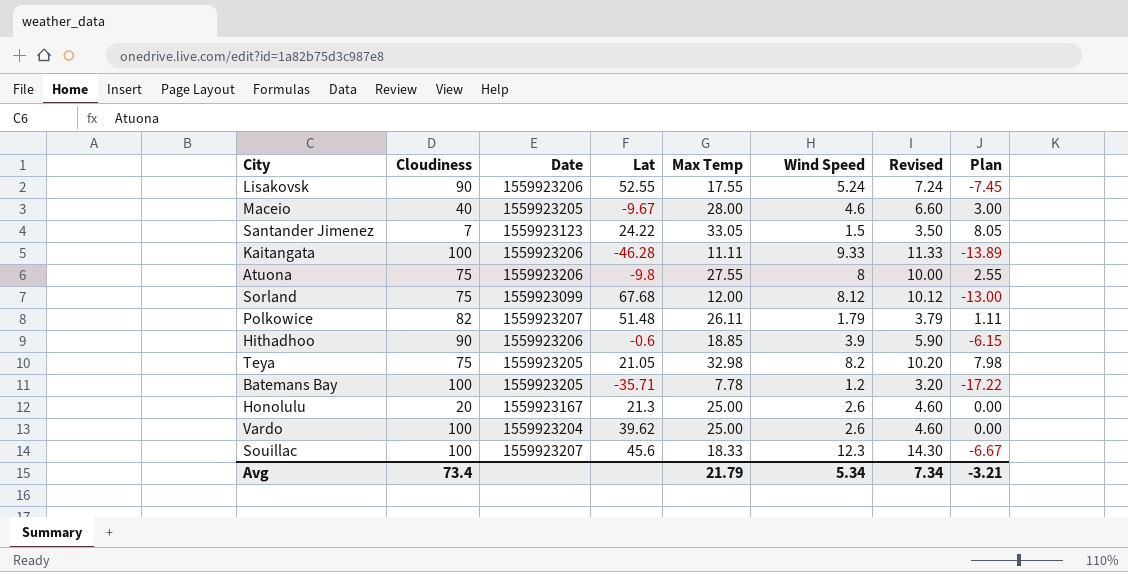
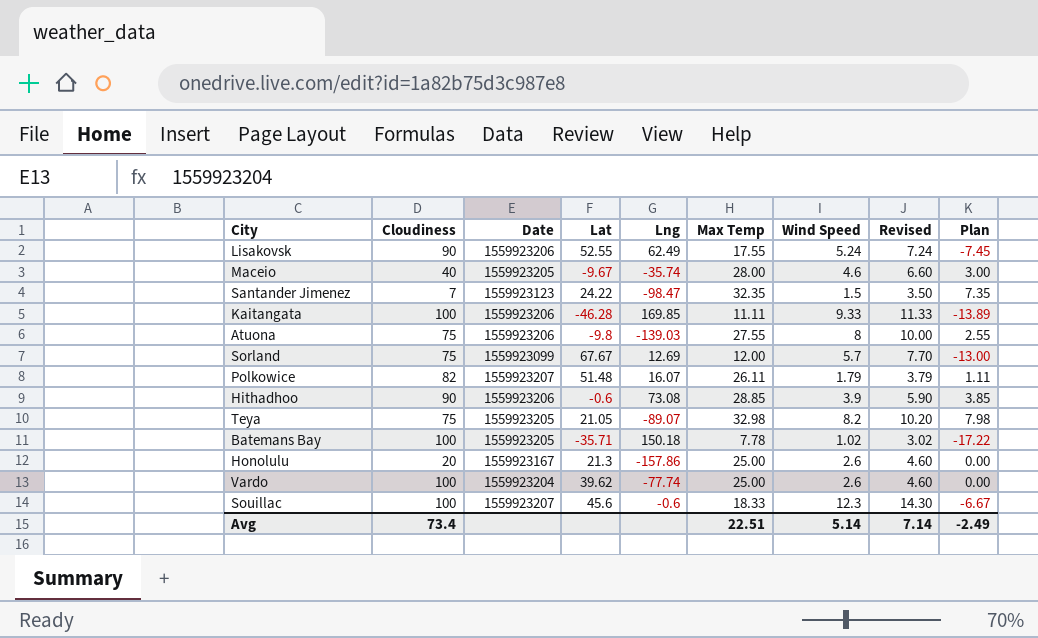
column Lng | position: none -> 5
Santander Jimenez | Max Temp: 33.05 -> 32.35
Santander Jimenez | Plan: 8.05 -> 7.35
Sorland | Lat: 67.68 -> 67.67
Sorland | Wind Speed: 8.12 -> 5.7
Sorland | Revised: 10.12 -> 7.70
Hithadhoo | Max Temp: 18.85 -> 28.85
Hithadhoo | Plan: -6.15 -> 3.85
Batemans Bay | Wind Speed: 1.2 -> 1.02
Batemans Bay | Revised: 3.20 -> 3.02
Avg | Max Temp: 21.79 -> 22.51
Avg | Wind Speed: 5.34 -> 5.14
Avg | Revised: 7.34 -> 7.14
Avg | Plan: -3.21 -> -2.49

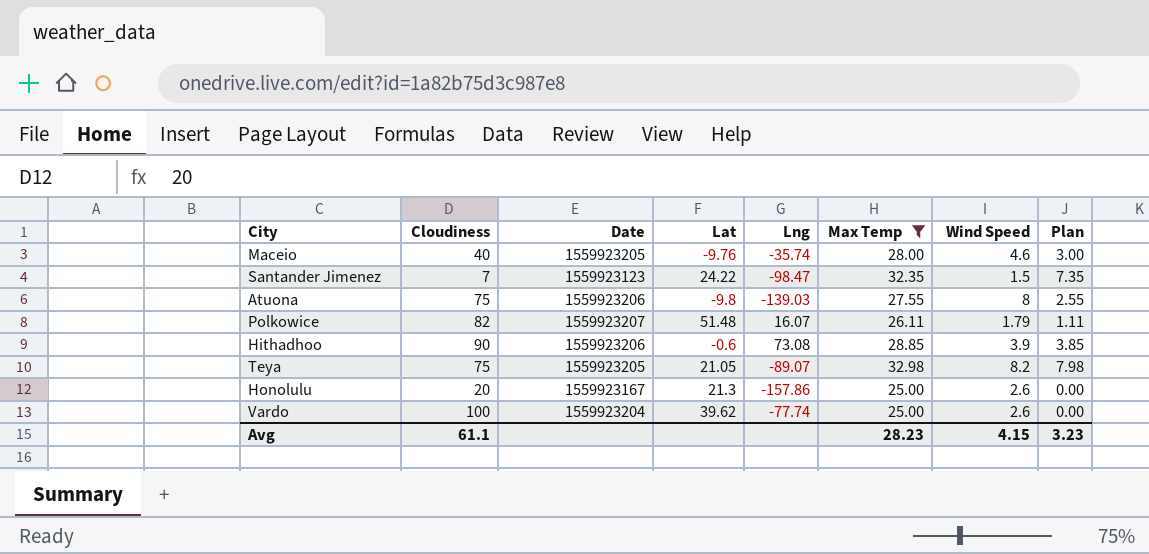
filter: none -> Max Temp >= 25.00
column Revised | formula: [Wind Speed] + 2 -> none
Maceio | Lat: -9.67 -> -9.76
Avg | Cloudiness: 73.4 -> 61.1
Avg | Max Temp: 22.51 -> 28.23
Avg | Wind Speed: 5.14 -> 4.15
Avg | Plan: -2.49 -> 3.23

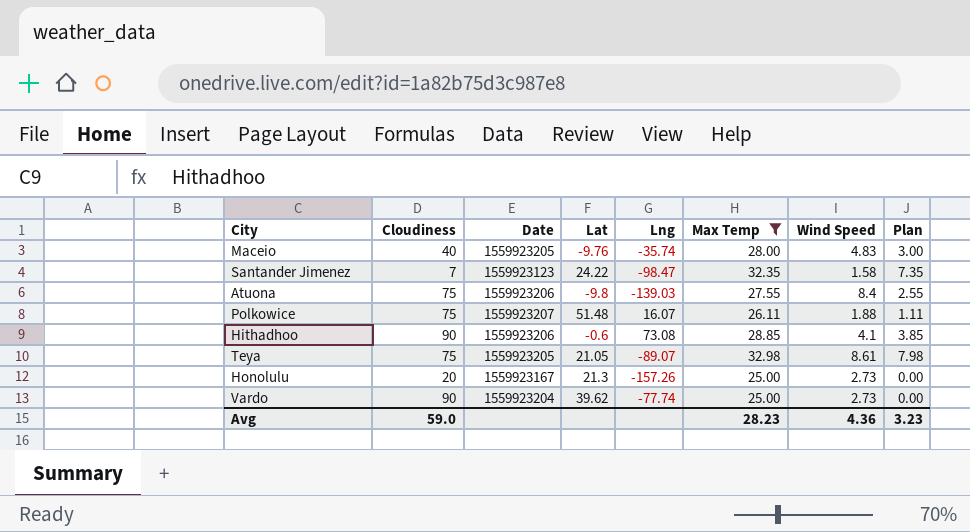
Maceio | Wind Speed: 4.6 -> 4.83
Santander Jimenez | Wind Speed: 1.5 -> 1.58
Atuona | Wind Speed: 8 -> 8.4
Polkowice | Cloudiness: 82 -> 75
Polkowice | Wind Speed: 1.79 -> 1.88
Hithadhoo | Wind Speed: 3.9 -> 4.1
Teya | Wind Speed: 8.2 -> 8.61
Honolulu | Lng: -157.86 -> -157.26
Honolulu | Wind Speed: 2.6 -> 2.73
Vardo | Cloudiness: 100 -> 90
Vardo | Wind Speed: 2.6 -> 2.73
Avg | Cloudiness: 61.1 -> 59.0
Avg | Wind Speed: 4.15 -> 4.36

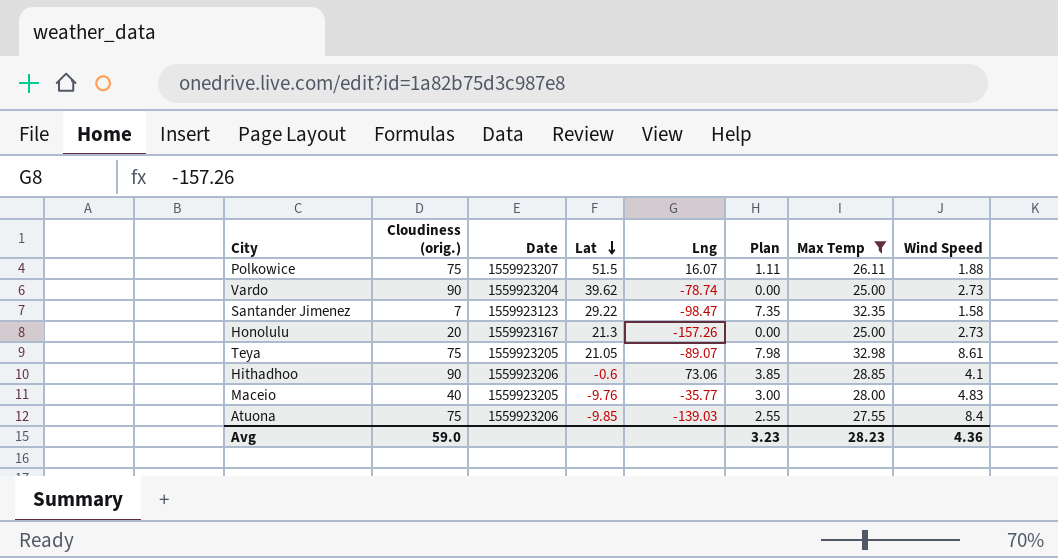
row order: none -> Lat descending
column name: Cloudiness -> Cloudiness (orig.)
column Plan | position: 8 -> 6
Polkowice | Lat: 51.48 -> 51.5
Vardo | Lng: -77.74 -> -78.74
Santander Jimenez | Lat: 24.22 -> 29.22
Hithadhoo | Lng: 73.08 -> 73.06
Maceio | Lng: -35.74 -> -35.77
Atuona | Lat: -9.8 -> -9.85

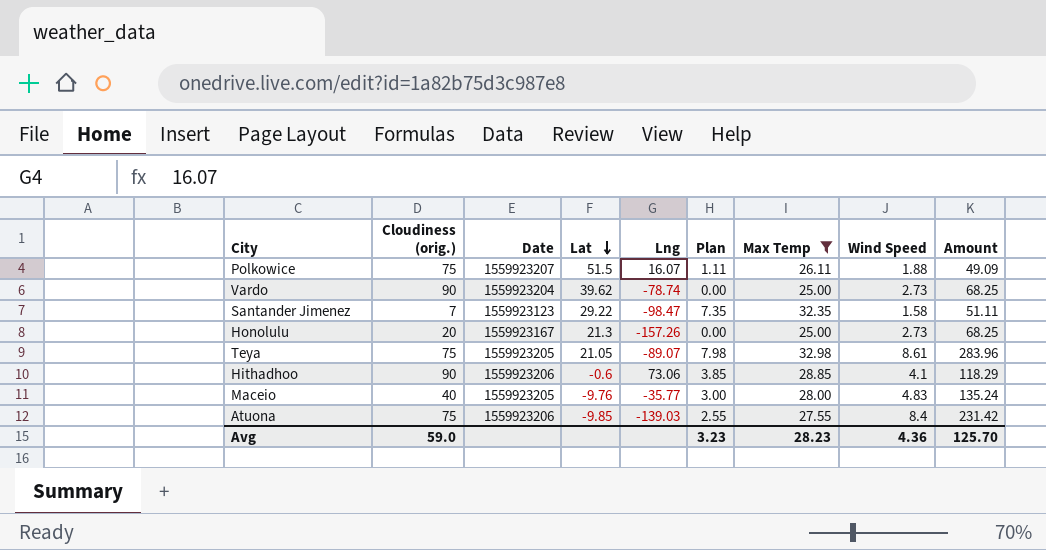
column Amount | formula: none -> [Max Temp] * [Wind Speed]

